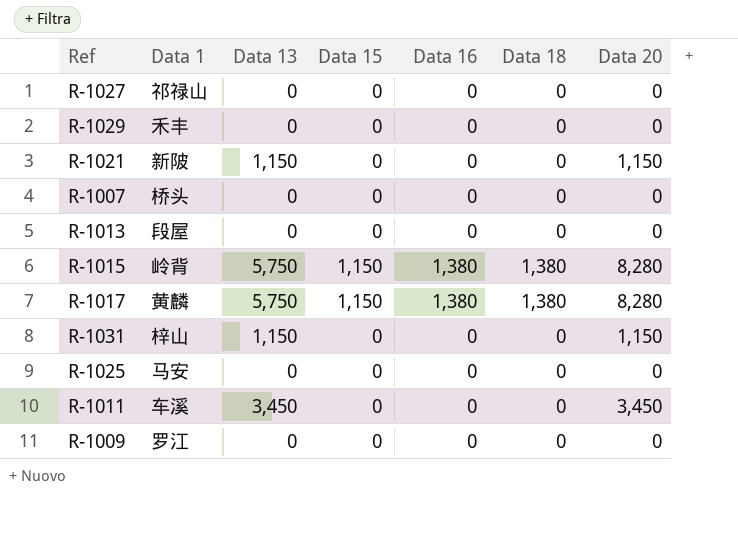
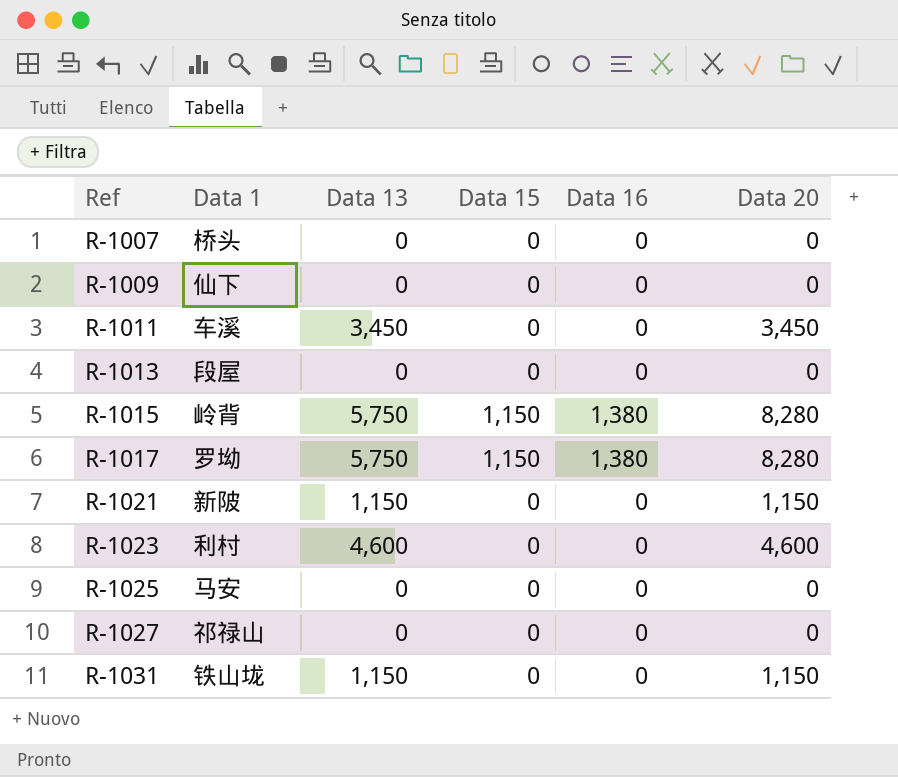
row order: none -> Ref ascending
column Data 18 | position: 6 -> none
row R-1029: 禾丰 | 0 | 0 | 0 | 0 | 0 -> none
R-1009 | Data 1: 罗江 -> 仙下
R-1017 | Data 1: 黄麟 -> 罗坳
row R-1023: none -> 利村 | 4,600 | 0 | 0 | 4,600
R-1031 | Data 1: 梓山 -> 铁山垅

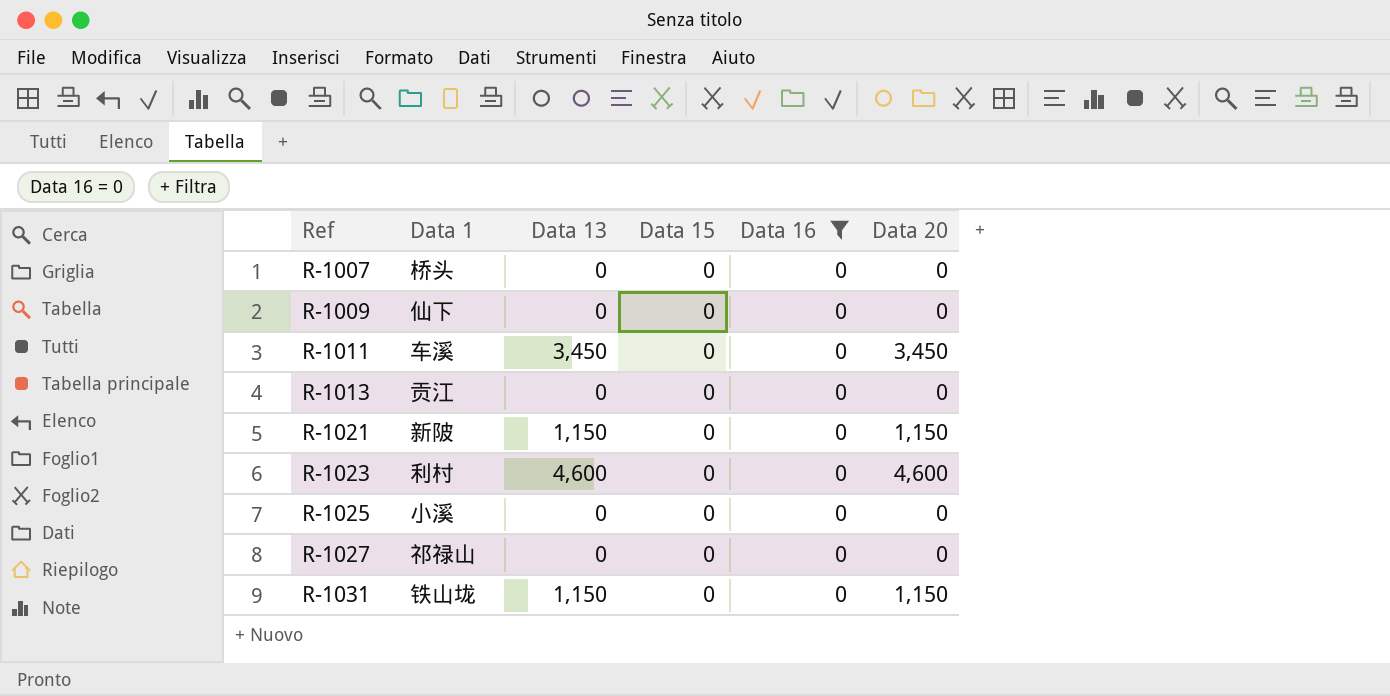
filter: none -> Data 16 = 0
R-1013 | Data 1: 段屋 -> 贡江
R-1025 | Data 1: 马安 -> 小溪

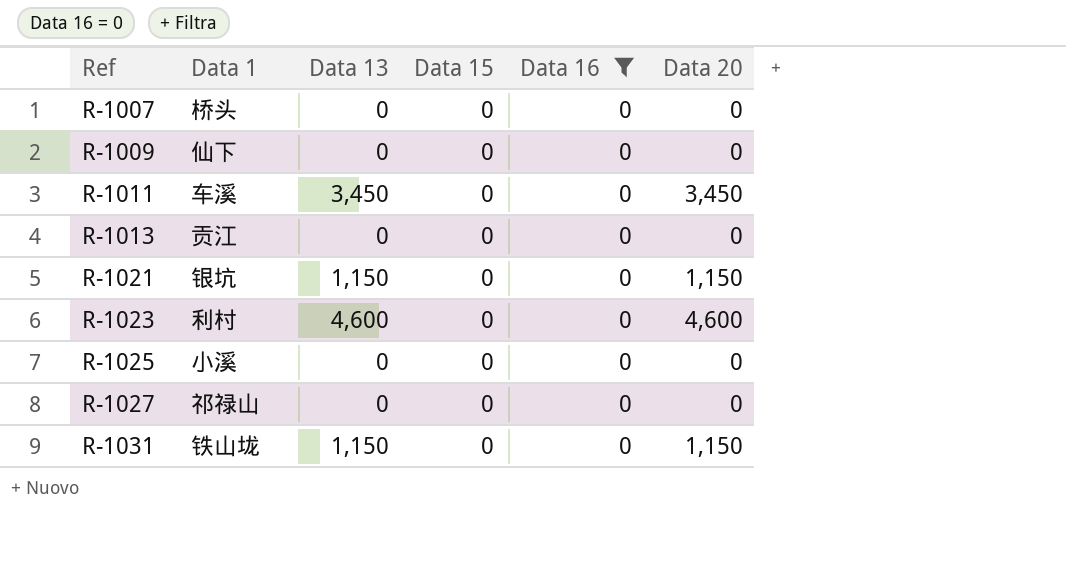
R-1021 | Data 1: 新陂 -> 银坑

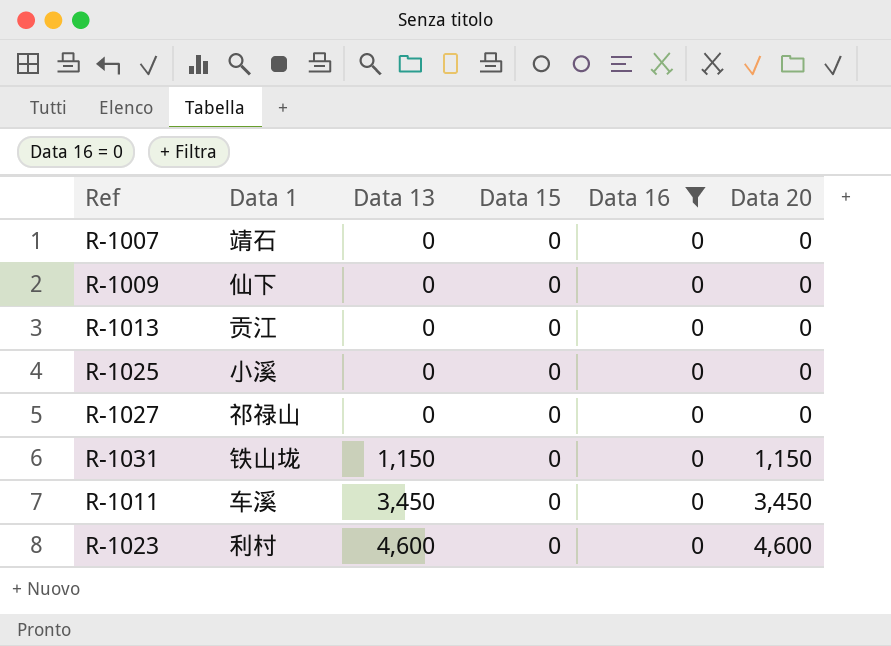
row order: Ref ascending -> Data 13 ascending
row R-1021: 银坑 | 1,150 | 0 | 0 | 1,150 -> none
R-1007 | Data 1: 桥头 -> 靖石

